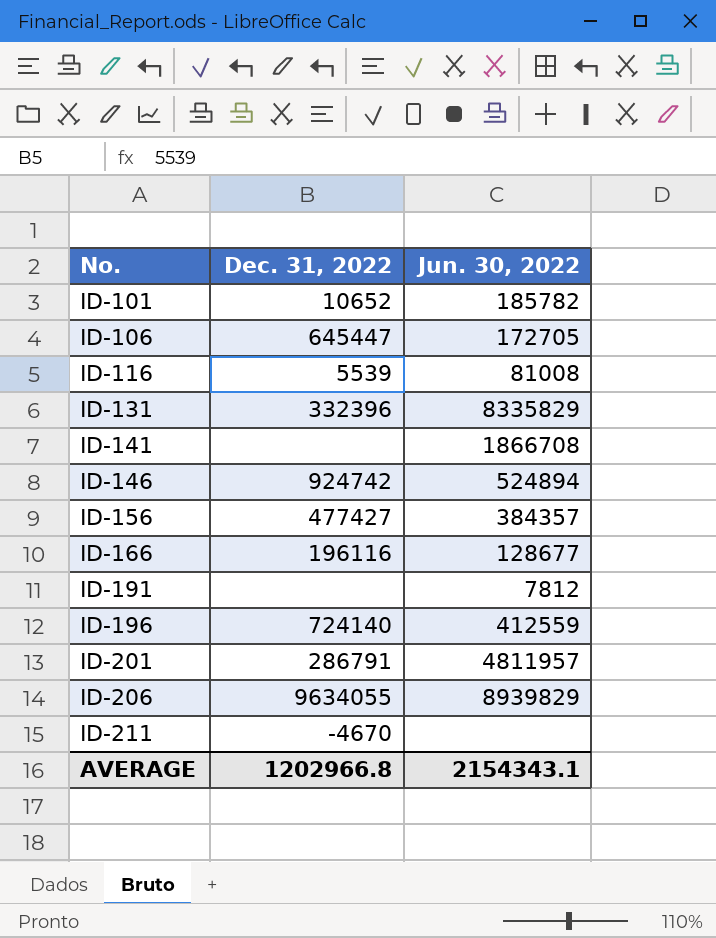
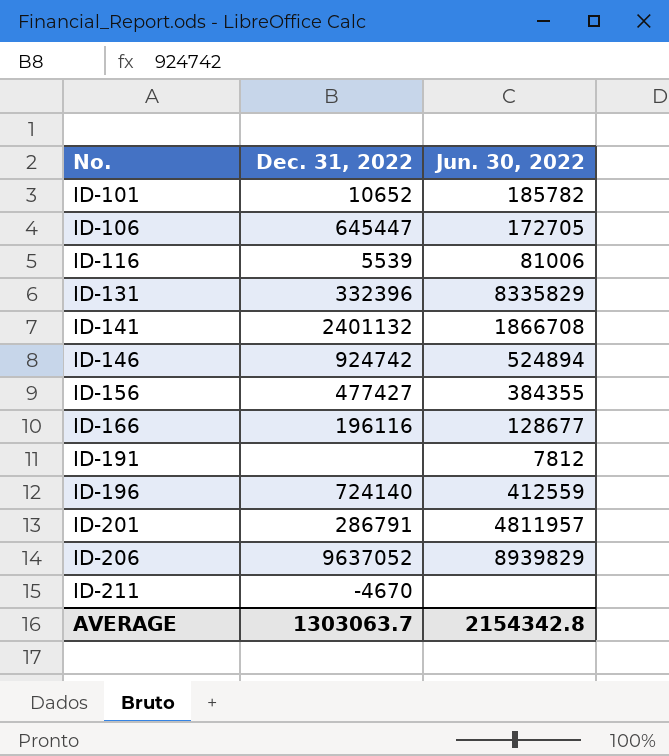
ID-116 | Jun. 30, 2022: 81008 -> 81006
ID-141 | Dec. 31, 2022: none -> 2401132
ID-156 | Jun. 30, 2022: 384357 -> 384355
ID-206 | Dec. 31, 2022: 9634055 -> 9637052
AVERAGE | Dec. 31, 2022: 1202966.8 -> 1303063.7
AVERAGE | Jun. 30, 2022: 2154343.1 -> 2154342.8

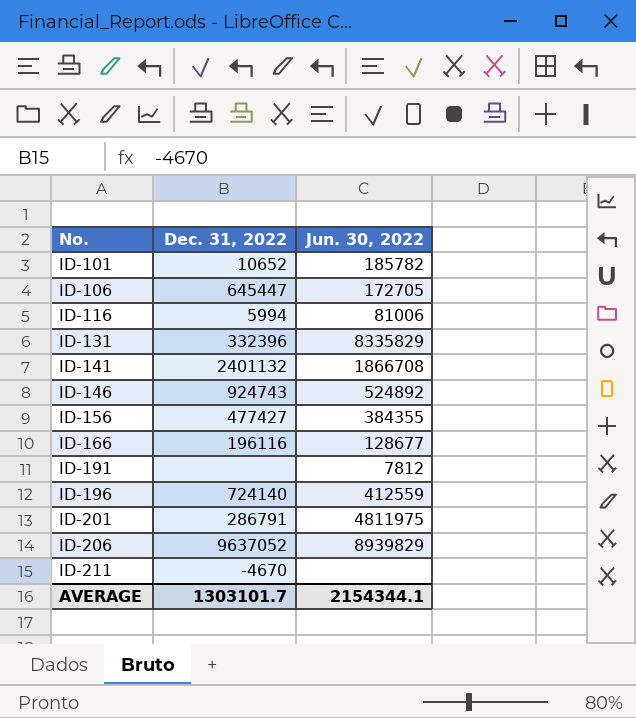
ID-116 | Dec. 31, 2022: 5539 -> 5994
ID-146 | Dec. 31, 2022: 924742 -> 924743
ID-146 | Jun. 30, 2022: 524894 -> 524892
ID-201 | Jun. 30, 2022: 4811957 -> 4811975
AVERAGE | Dec. 31, 2022: 1303063.7 -> 1303101.7
AVERAGE | Jun. 30, 2022: 2154342.8 -> 2154344.1

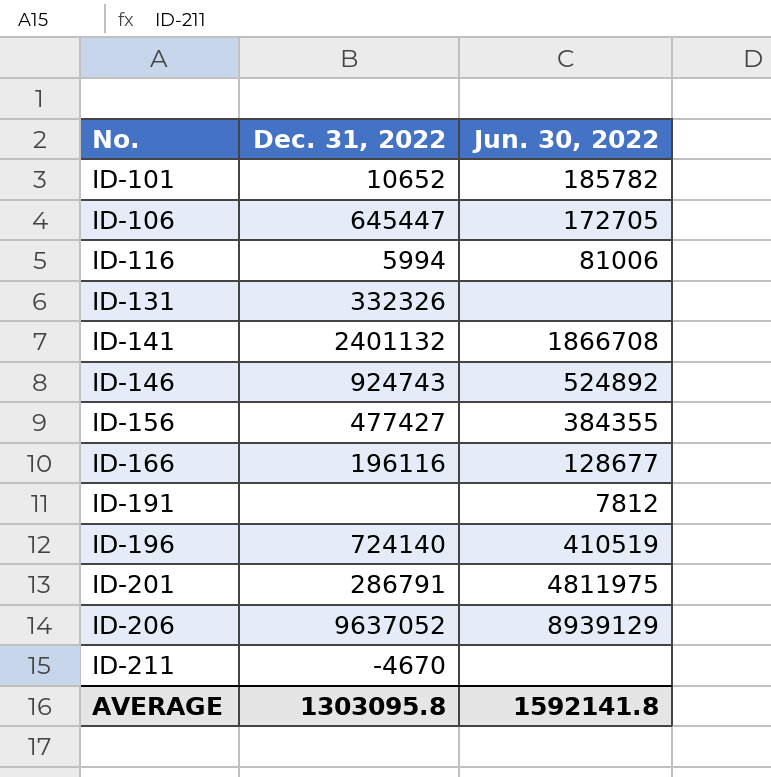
ID-131 | Dec. 31, 2022: 332396 -> 332326
ID-131 | Jun. 30, 2022: 8335829 -> none
ID-196 | Jun. 30, 2022: 412559 -> 410519
ID-206 | Jun. 30, 2022: 8939829 -> 8939129
AVERAGE | Dec. 31, 2022: 1303101.7 -> 1303095.8
AVERAGE | Jun. 30, 2022: 2154344.1 -> 1592141.8

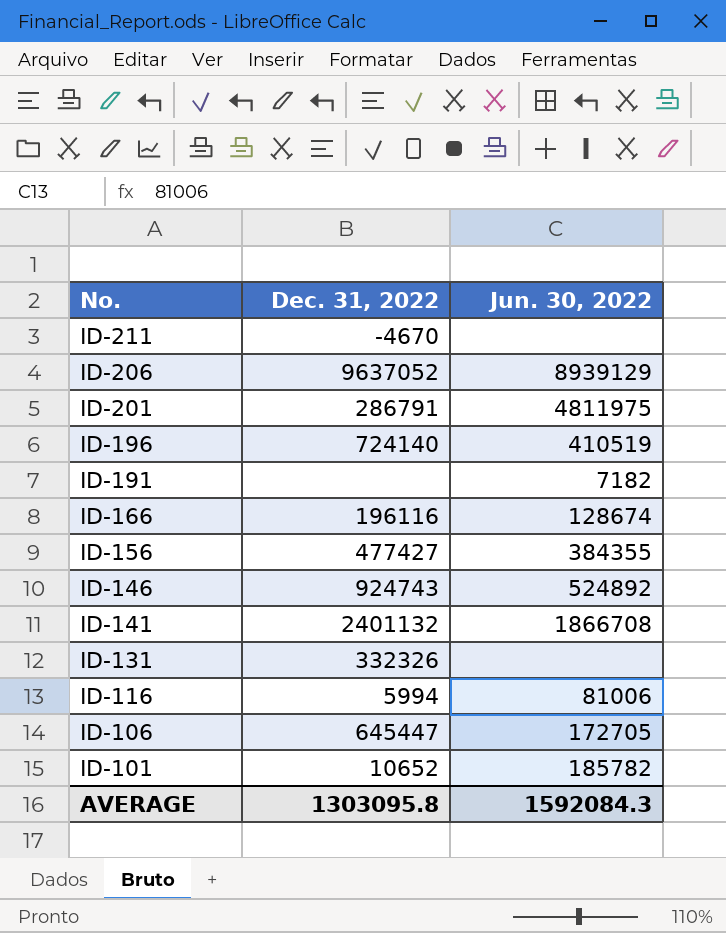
row order: No. ascending -> No. descending
ID-191 | Jun. 30, 2022: 7812 -> 7182
ID-166 | Jun. 30, 2022: 128677 -> 128674
AVERAGE | Jun. 30, 2022: 1592141.8 -> 1592084.3

